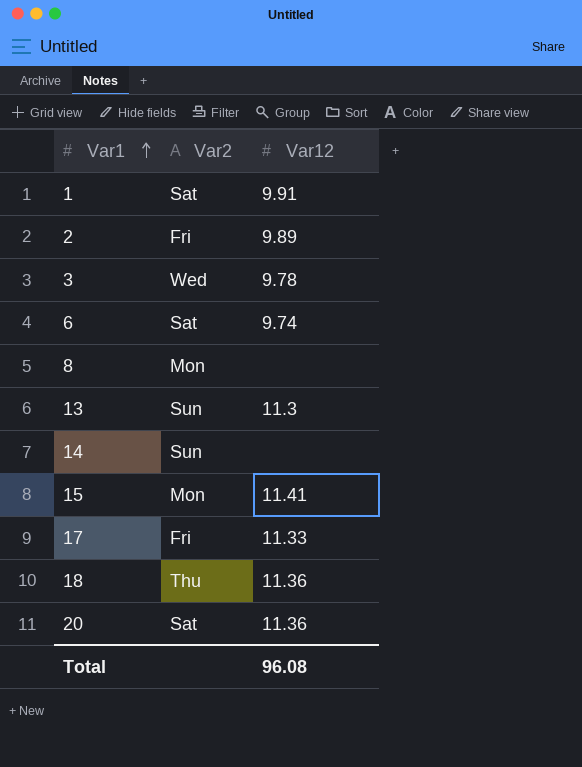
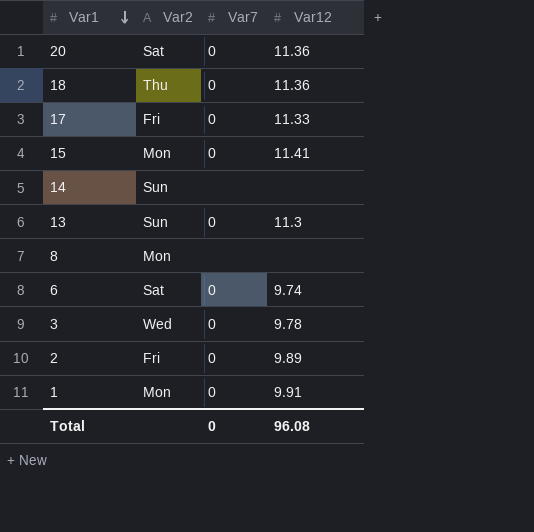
row order: Var1 ascending -> Var1 descending
column Var7 | position: none -> 3
1 | Var2: Sat -> Mon

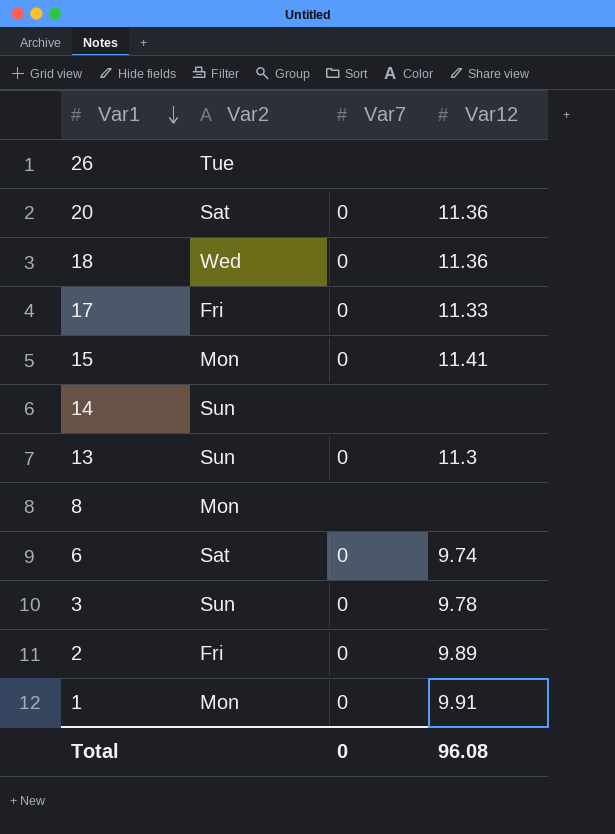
row 26: none -> Tue | none | none
18 | Var2: Thu -> Wed
3 | Var2: Wed -> Sun

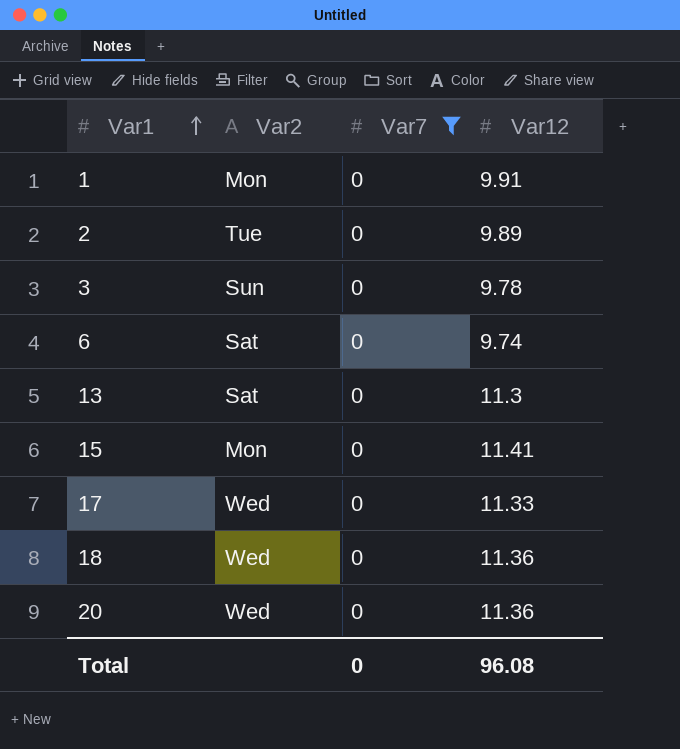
filter: none -> Var7 = 0
row order: Var1 descending -> Var1 ascending
2 | Var2: Fri -> Tue
13 | Var2: Sun -> Sat
17 | Var2: Fri -> Wed
20 | Var2: Sat -> Wed

